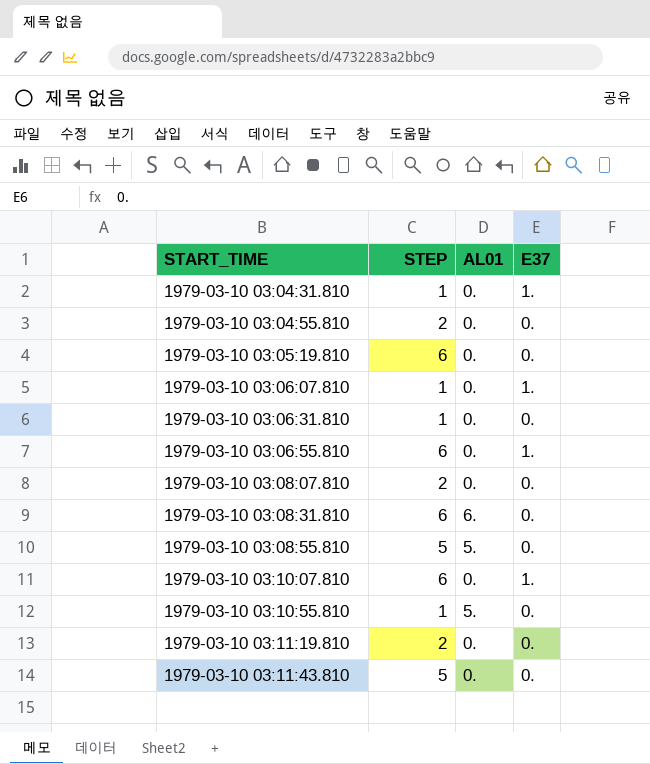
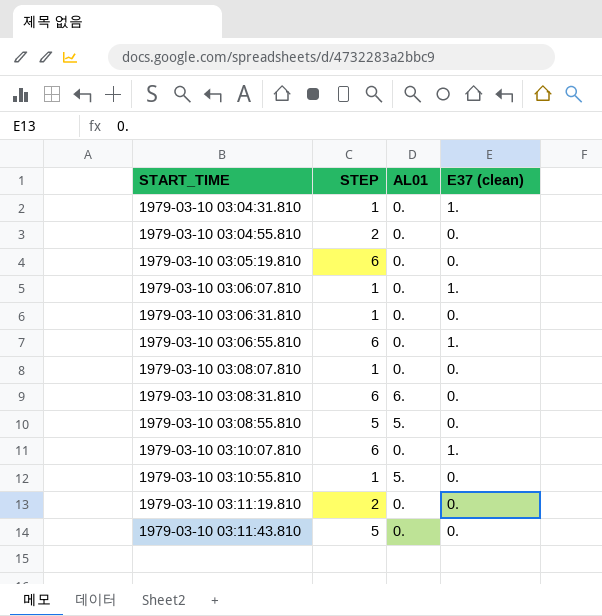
column name: E37 -> E37 (clean)
1979-03-10 03:08:07.810 | STEP: 2 -> 1

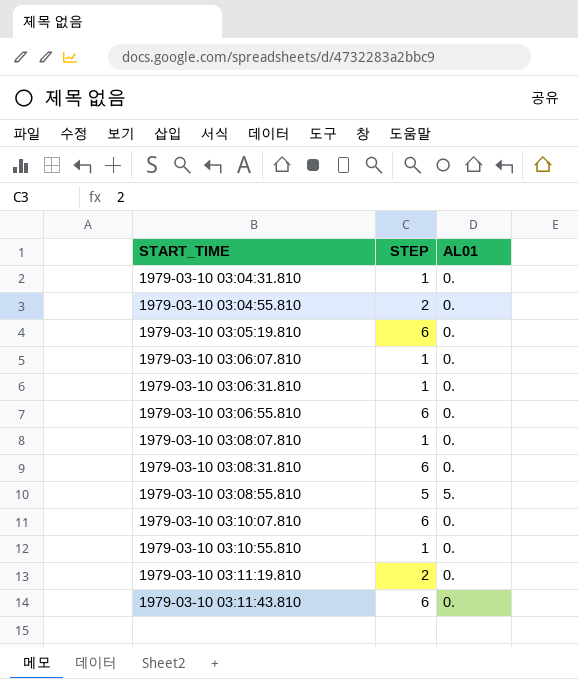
column E37 (clean) | position: 4 -> none
1979-03-10 03:08:31.810 | AL01: 6. -> 0.
1979-03-10 03:10:55.810 | AL01: 5. -> 0.
1979-03-10 03:11:43.810 | STEP: 5 -> 6

